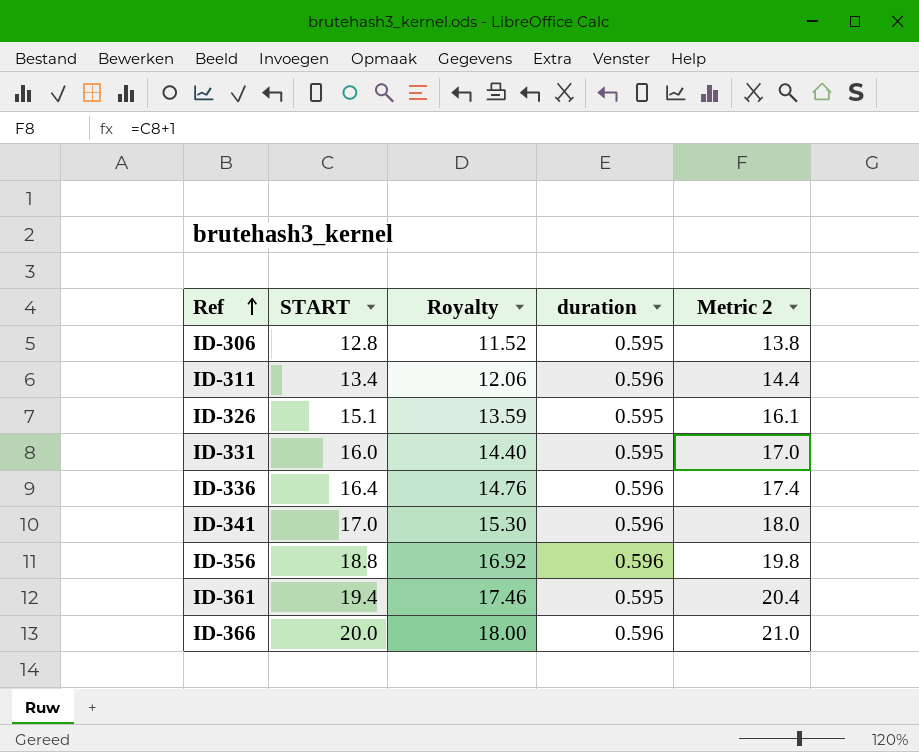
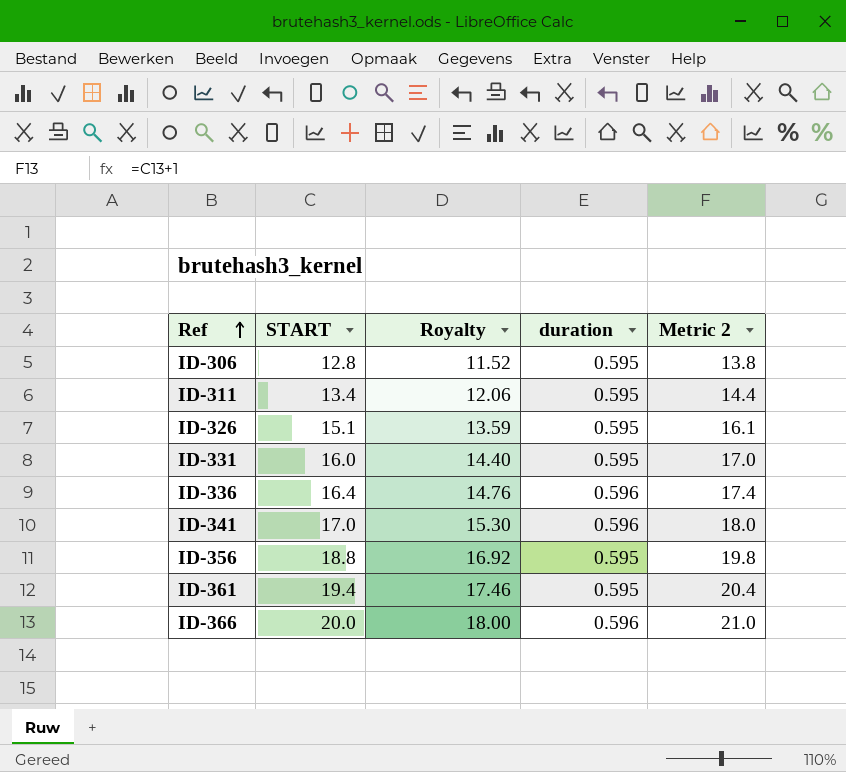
ID-311 | duration: 0.596 -> 0.595
ID-356 | duration: 0.596 -> 0.595

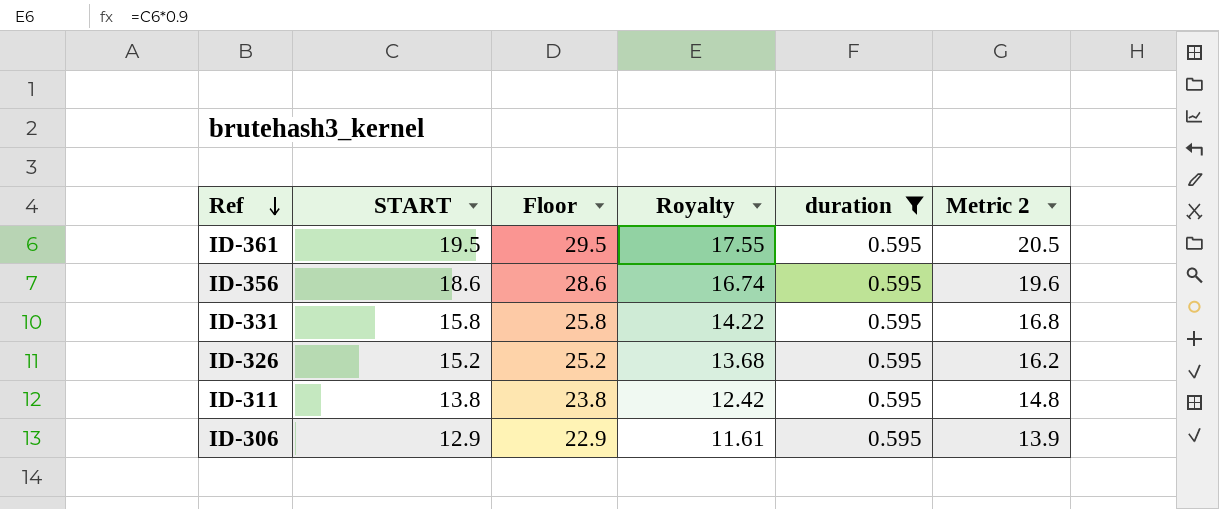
filter: none -> duration = 0.595
row order: Ref ascending -> Ref descending
column Floor | formula: none -> [START] + 10
ID-361 | START: 19.4 -> 19.5
ID-361 | Royalty: 17.46 -> 17.55
ID-361 | Metric 2: 20.4 -> 20.5
ID-356 | START: 18.8 -> 18.6
ID-356 | Royalty: 16.92 -> 16.74
ID-356 | Metric 2: 19.8 -> 19.6
ID-331 | START: 16.0 -> 15.8
ID-331 | Royalty: 14.40 -> 14.22
ID-331 | Metric 2: 17.0 -> 16.8
ID-326 | START: 15.1 -> 15.2
ID-326 | Royalty: 13.59 -> 13.68
ID-326 | Metric 2: 16.1 -> 16.2
ID-311 | START: 13.4 -> 13.8
ID-311 | Royalty: 12.06 -> 12.42
ID-311 | Metric 2: 14.4 -> 14.8
ID-306 | START: 12.8 -> 12.9
ID-306 | Royalty: 11.52 -> 11.61
ID-306 | Metric 2: 13.8 -> 13.9

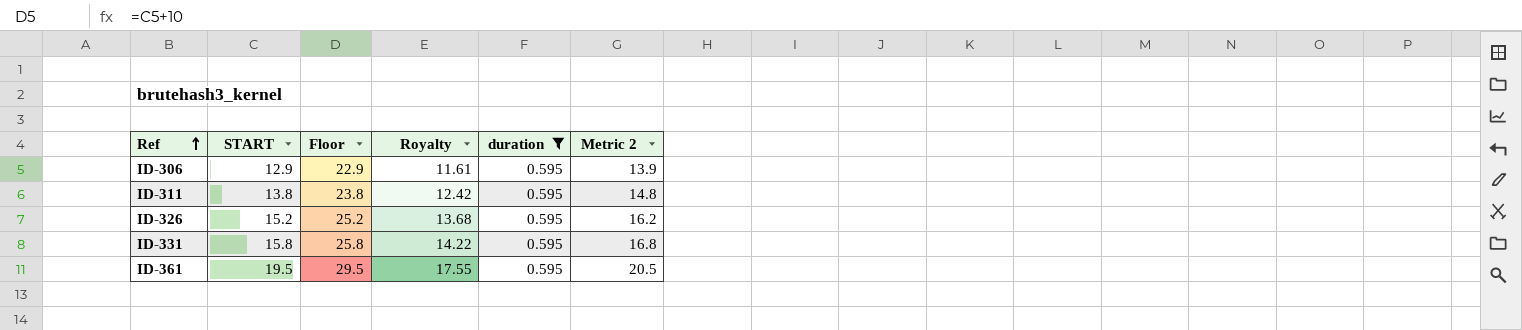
row order: Ref descending -> Ref ascending
row ID-356: 18.6 | 28.6 | 16.74 | 0.595 | 19.6 -> none

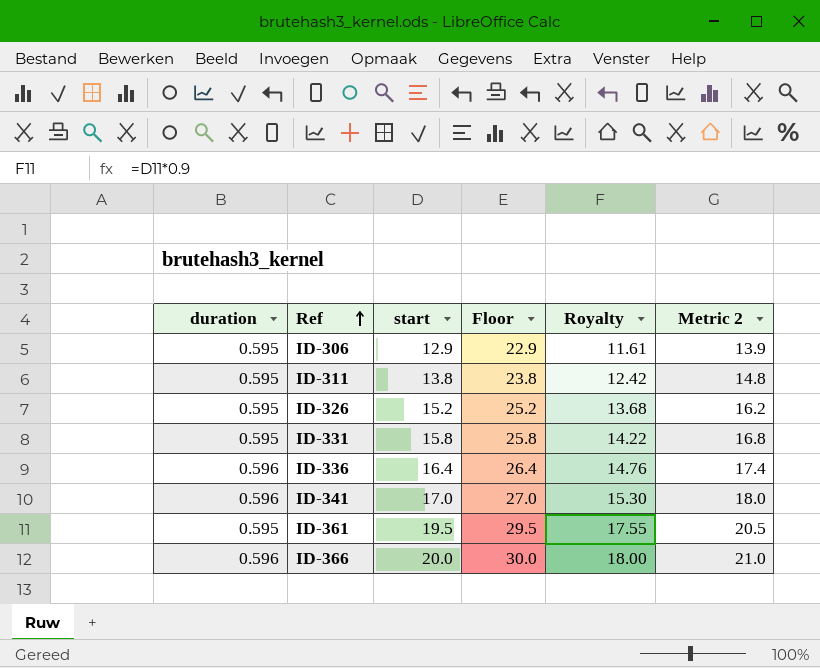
filter: duration = 0.595 -> none
column duration | position: 5 -> 1
column name: START -> start

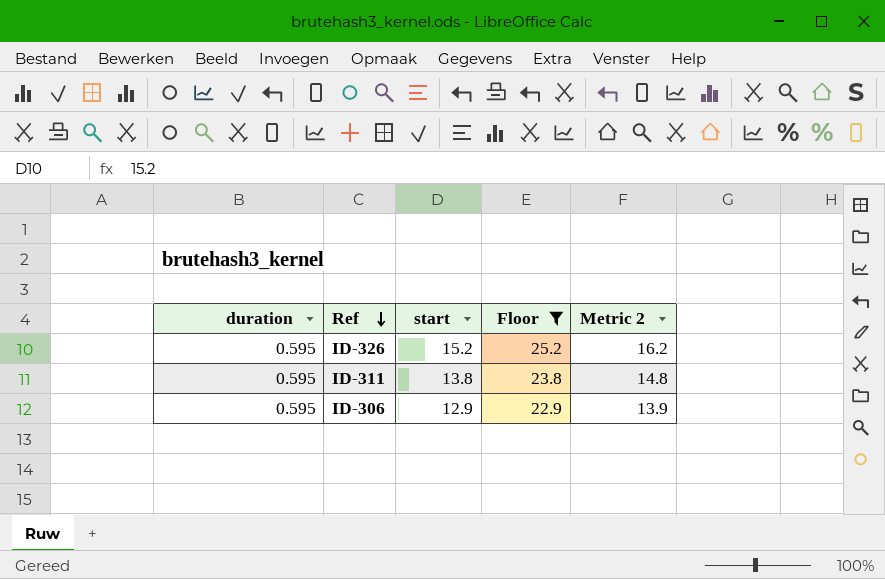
filter: none -> Floor <= 25.2
row order: Ref ascending -> Ref descending
column Royalty | formula: [start] * 0.9 -> none

